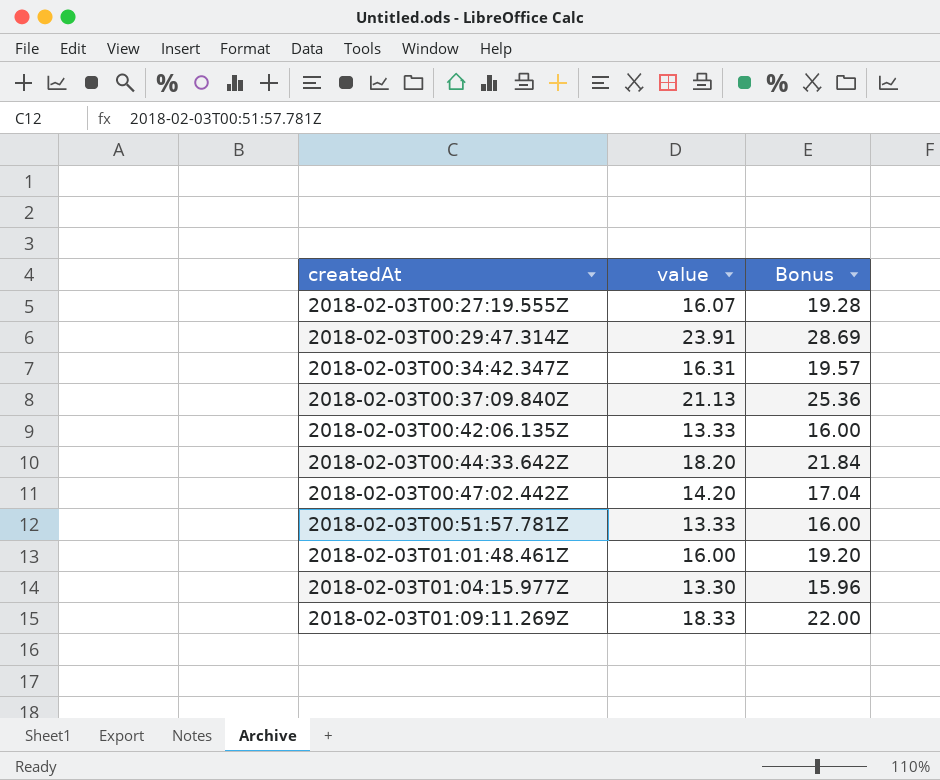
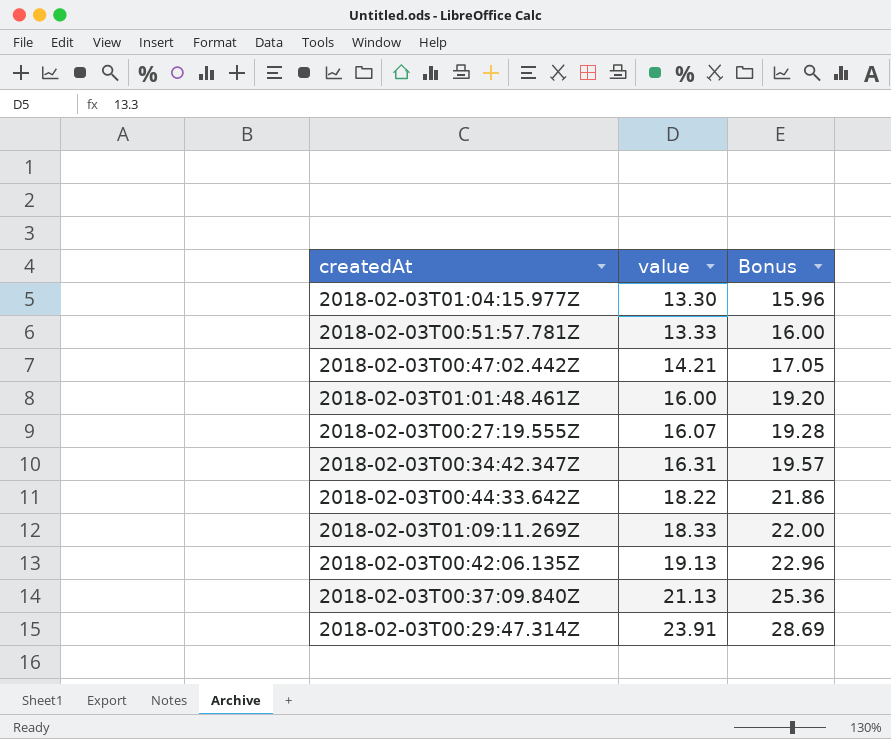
row order: createdAt ascending -> value ascending
2018-02-03T00:47:02.442Z | value: 14.20 -> 14.21
2018-02-03T00:47:02.442Z | Bonus: 17.04 -> 17.05
2018-02-03T00:44:33.642Z | value: 18.20 -> 18.22
2018-02-03T00:44:33.642Z | Bonus: 21.84 -> 21.86
2018-02-03T00:42:06.135Z | value: 13.33 -> 19.13
2018-02-03T00:42:06.135Z | Bonus: 16.00 -> 22.96

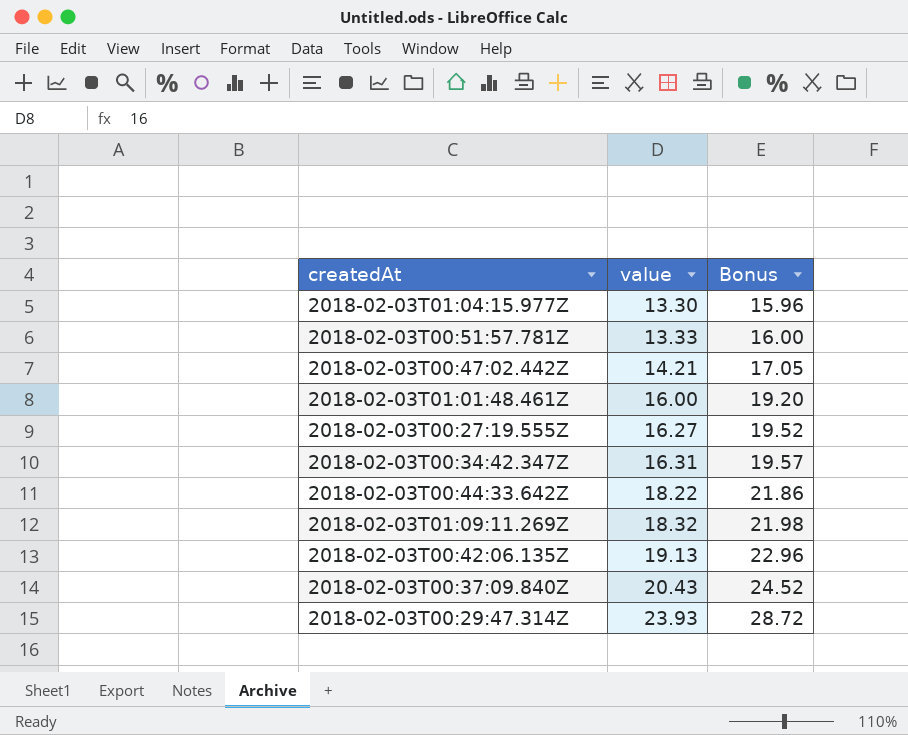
2018-02-03T00:27:19.555Z | value: 16.07 -> 16.27
2018-02-03T00:27:19.555Z | Bonus: 19.28 -> 19.52
2018-02-03T01:09:11.269Z | value: 18.33 -> 18.32
2018-02-03T01:09:11.269Z | Bonus: 22.00 -> 21.98
2018-02-03T00:37:09.840Z | value: 21.13 -> 20.43
2018-02-03T00:37:09.840Z | Bonus: 25.36 -> 24.52
2018-02-03T00:29:47.314Z | value: 23.91 -> 23.93
2018-02-03T00:29:47.314Z | Bonus: 28.69 -> 28.72

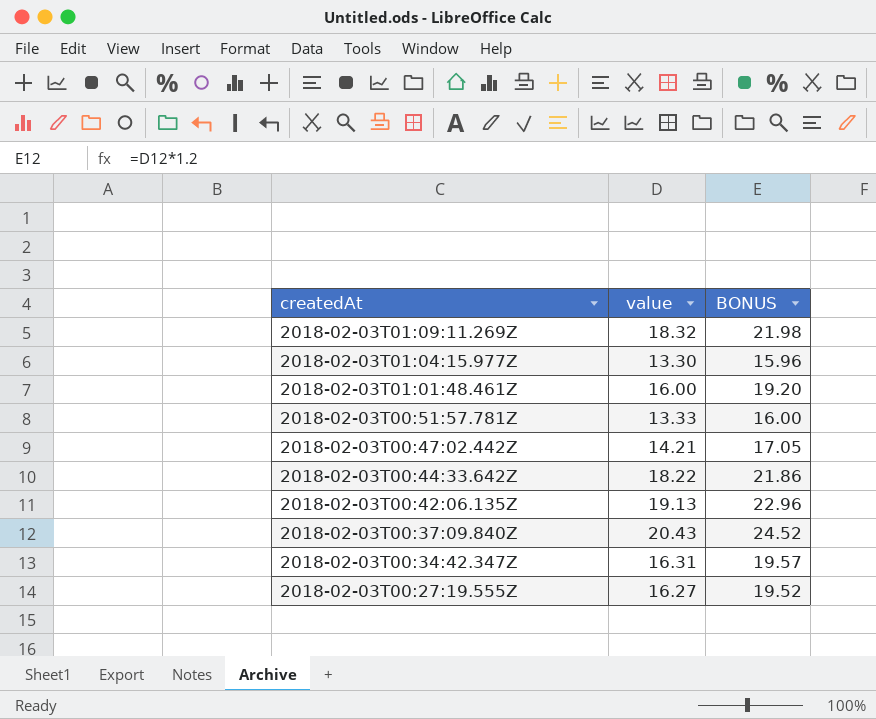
row order: value ascending -> createdAt descending
column name: Bonus -> BONUS
row 2018-02-03T00:29:47.314Z: 23.93 | 28.72 -> none

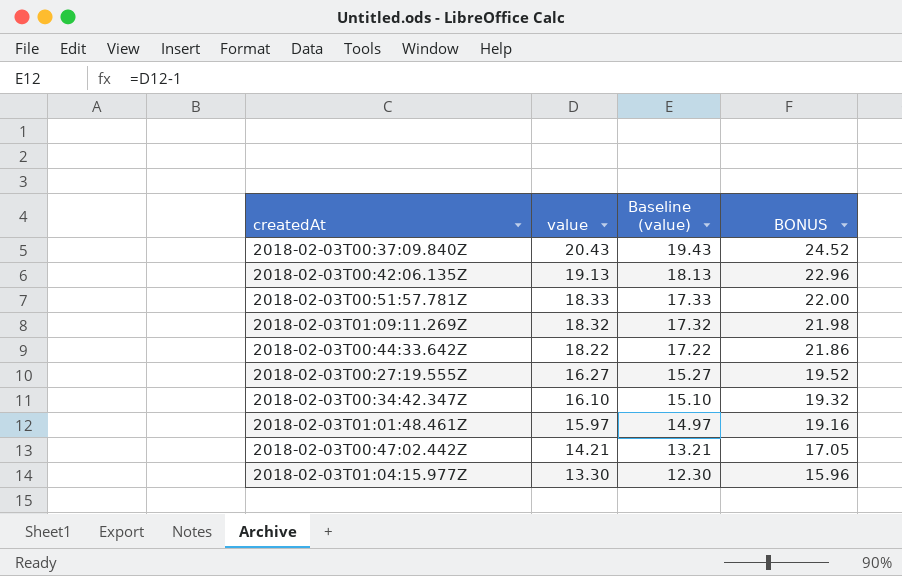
row order: createdAt descending -> value descending
column Baseline (value) | formula: none -> [value] - 1
2018-02-03T00:51:57.781Z | value: 13.33 -> 18.33
2018-02-03T00:51:57.781Z | BONUS: 16.00 -> 22.00
2018-02-03T00:34:42.347Z | value: 16.31 -> 16.10
2018-02-03T00:34:42.347Z | BONUS: 19.57 -> 19.32
2018-02-03T01:01:48.461Z | value: 16.00 -> 15.97
2018-02-03T01:01:48.461Z | BONUS: 19.20 -> 19.16

